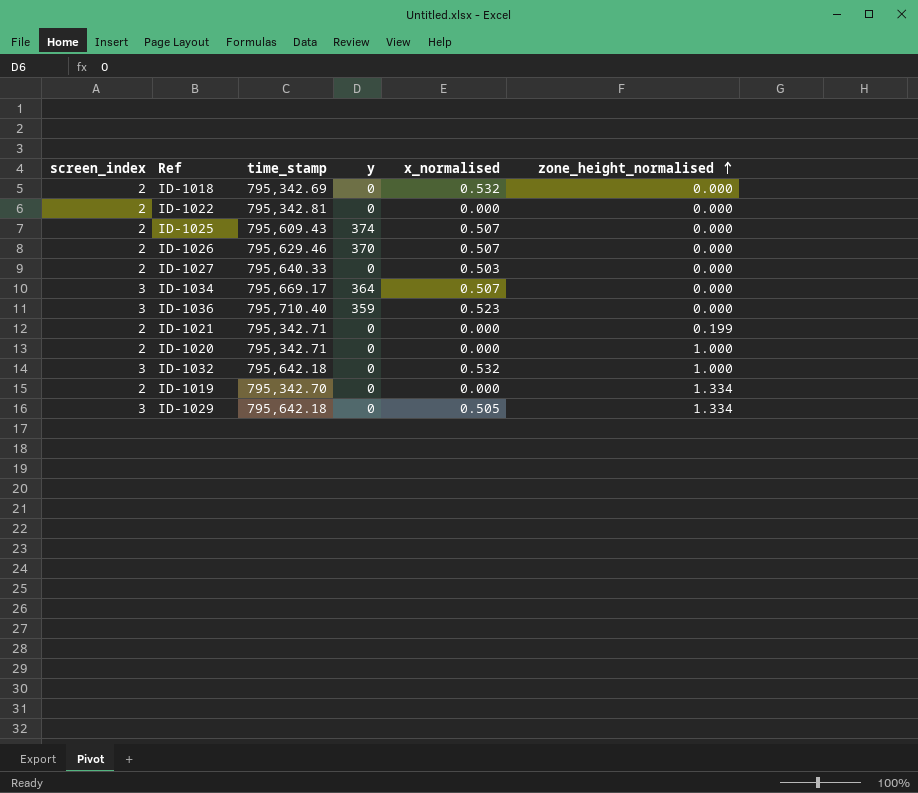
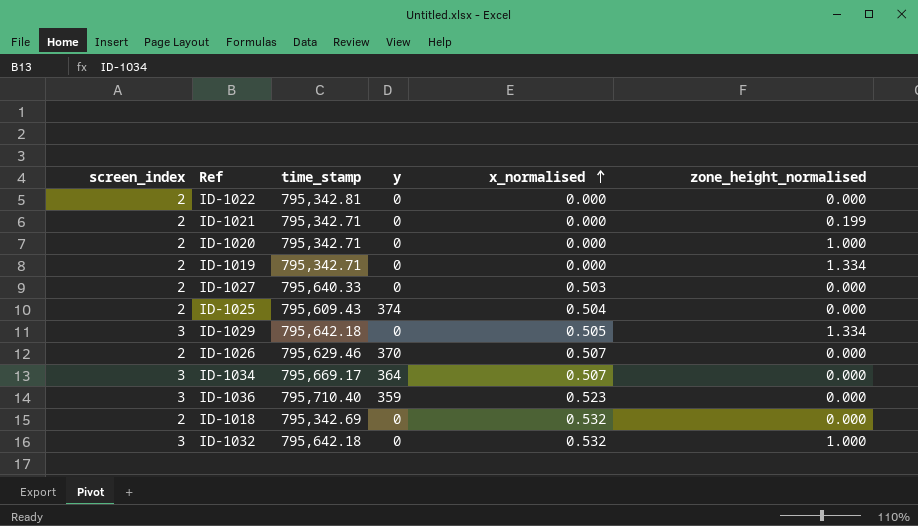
row order: zone_height_normalised ascending -> x_normalised ascending
ID-1019 | time_stamp: 795,342.70 -> 795,342.71
ID-1025 | x_normalised: 0.507 -> 0.504

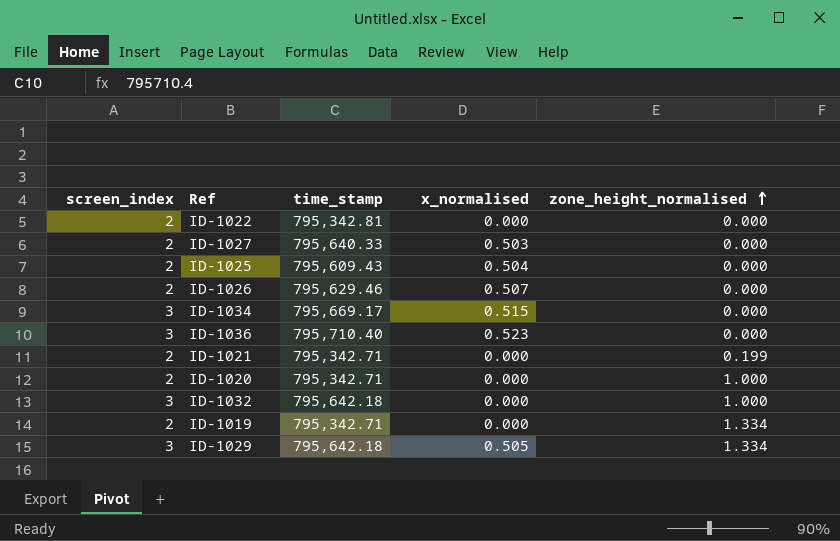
row order: x_normalised ascending -> zone_height_normalised ascending
column y | position: 4 -> none
row ID-1018: 2 | 795,342.69 | 0 | 0.532 | 0.000 -> none
ID-1034 | x_normalised: 0.507 -> 0.515
ID-1032 | x_normalised: 0.532 -> 0.000

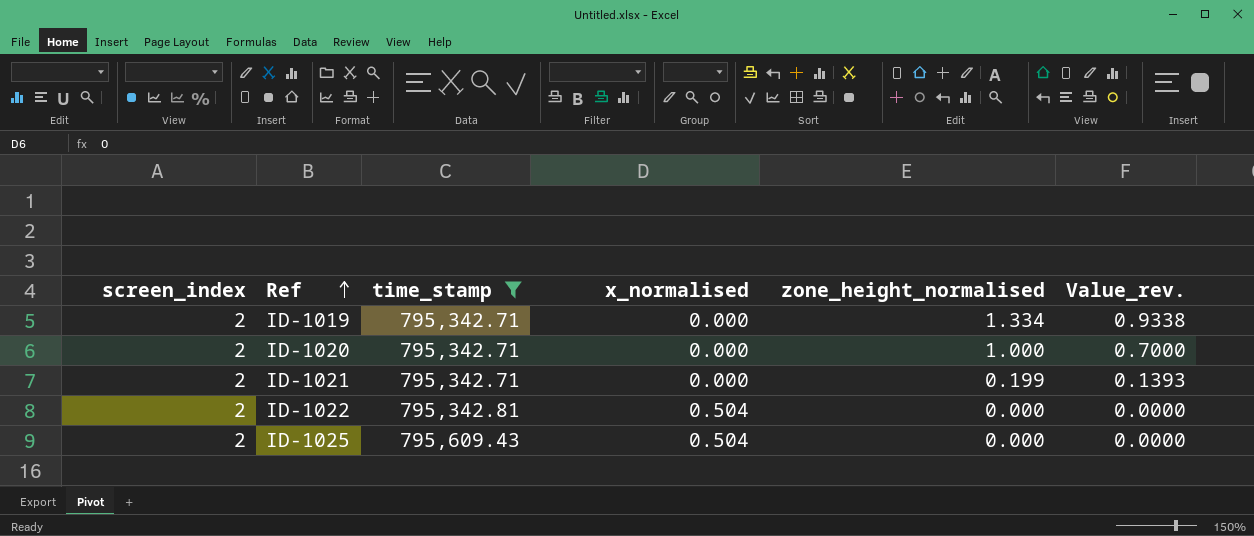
filter: none -> time_stamp <= 795,609.43
row order: zone_height_normalised ascending -> Ref ascending
column Value_rev. | formula: none -> [zone_height_normalised] * 0.7
ID-1022 | x_normalised: 0.000 -> 0.504

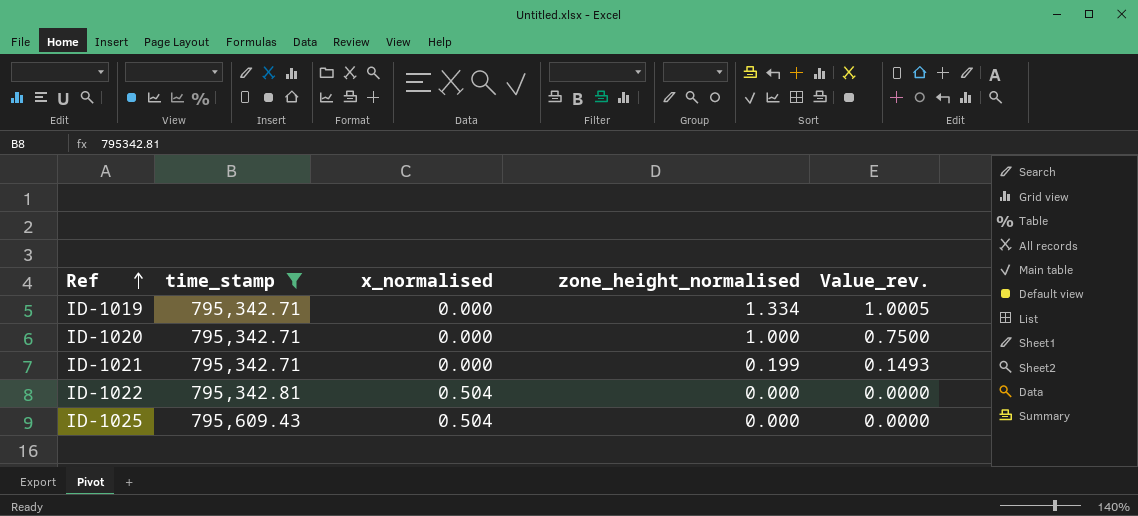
column screen_index | position: 1 -> none
column Value_rev. | formula: [zone_height_normalised] * 0.7 -> [zone_height_normalised] * 0.75

